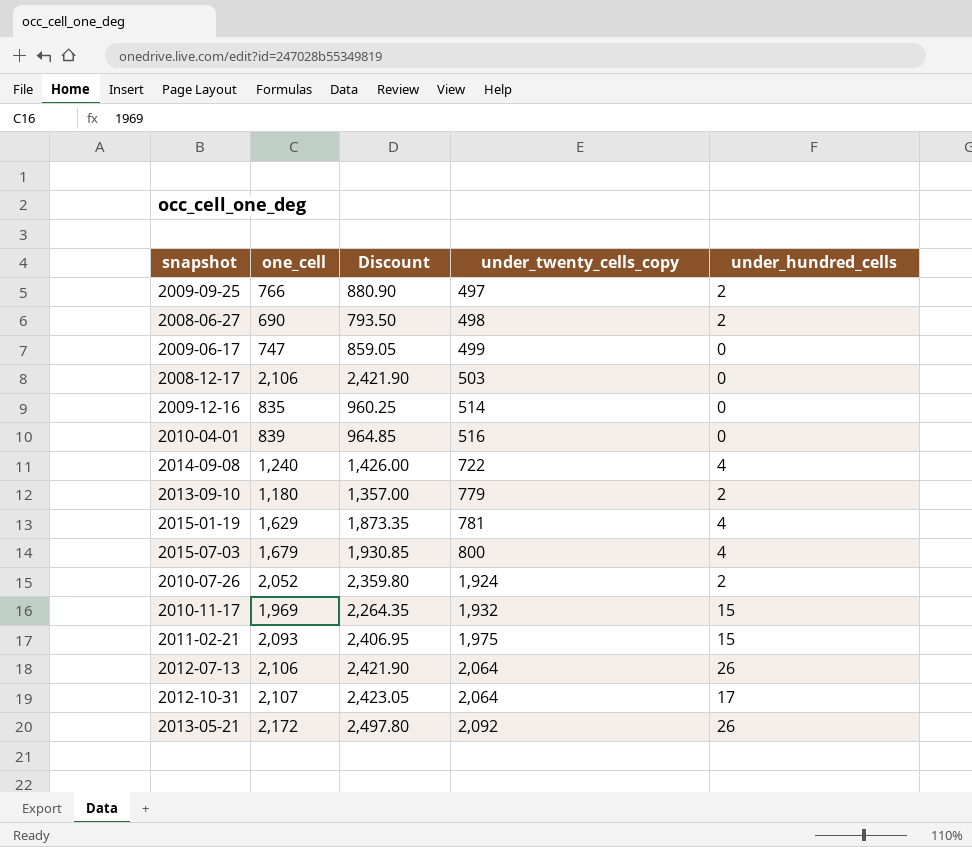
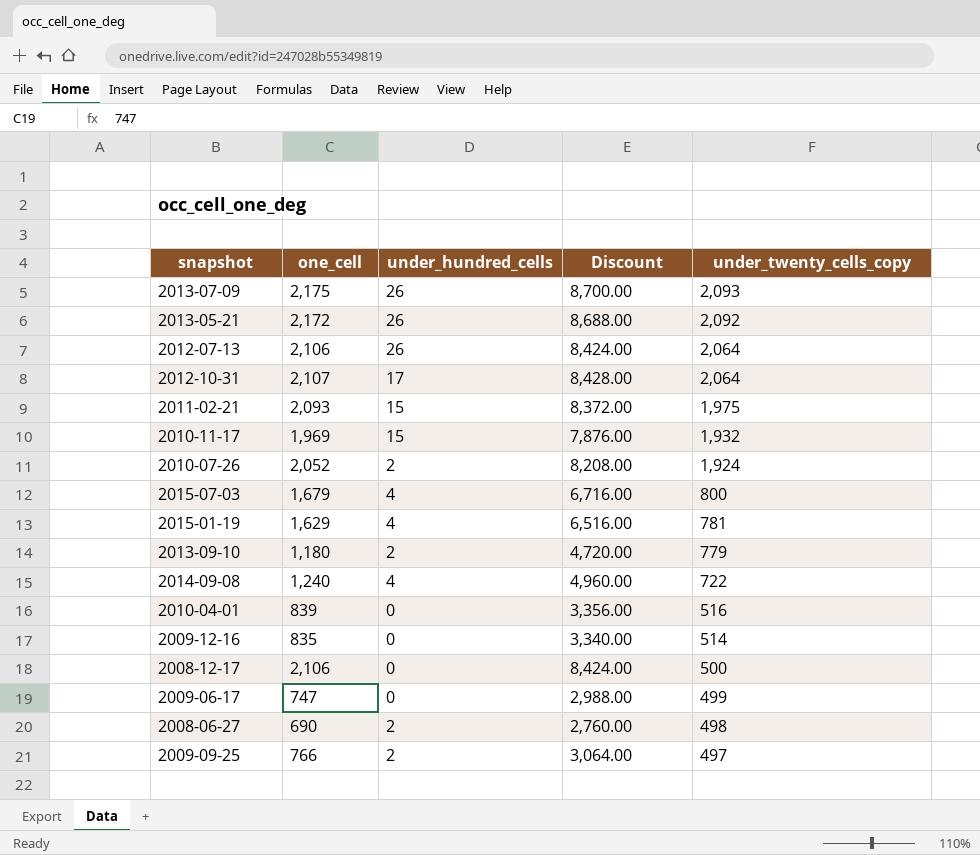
row order: under_twenty_cells_copy ascending -> under_twenty_cells_copy descending
column under_hundred_cells | position: 5 -> 3
column Discount | formula: [one_cell] * 1.15 -> [one_cell] * 4
row 2013-07-09: none -> 2,175 | 26 | 8,700.00 | 2,093
2008-12-17 | under_twenty_cells_copy: 503 -> 500

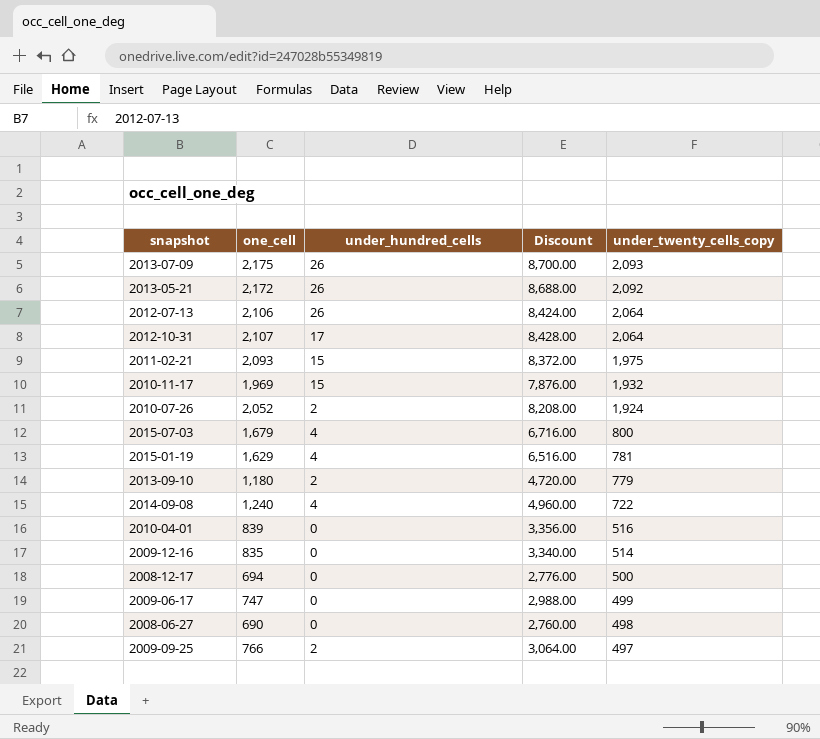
2008-12-17 | one_cell: 2,106 -> 694
2008-12-17 | Discount: 8,424.00 -> 2,776.00
2008-06-27 | under_hundred_cells: 2 -> 0

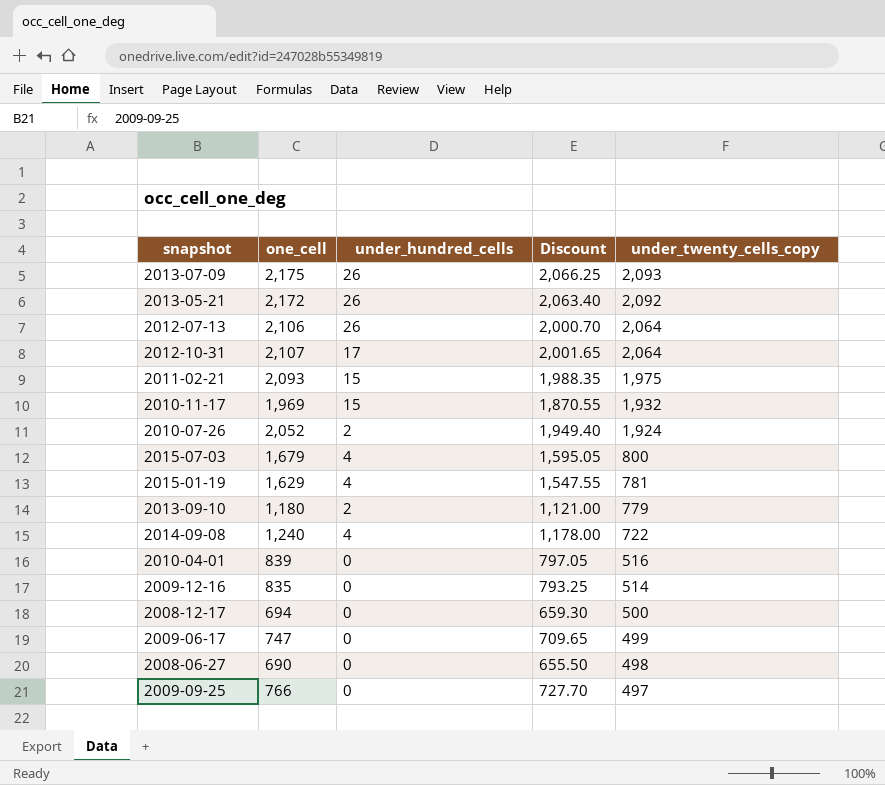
column Discount | formula: [one_cell] * 4 -> [one_cell] * 0.95
2009-09-25 | under_hundred_cells: 2 -> 0

